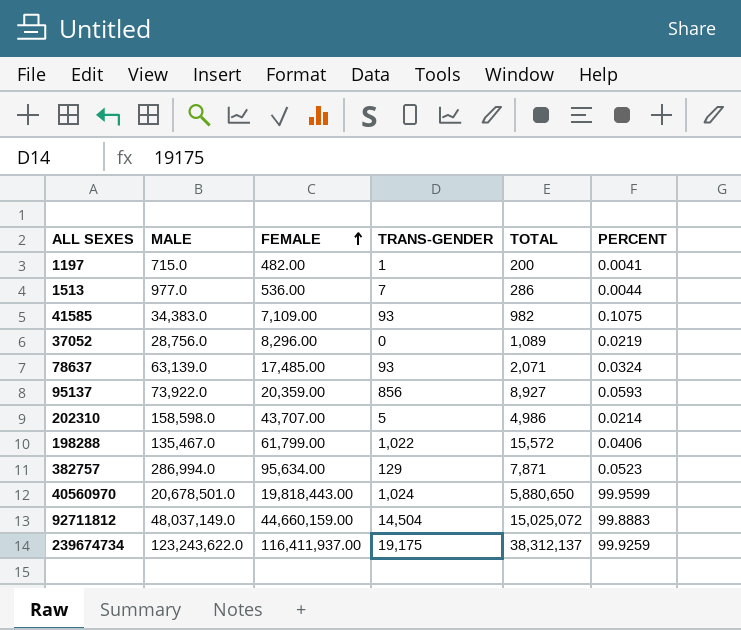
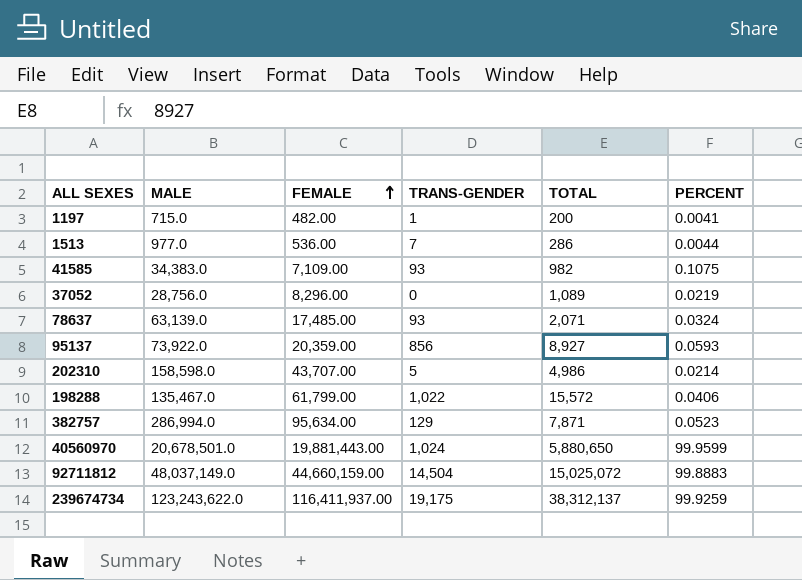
40560970 | FEMALE: 19,818,443.00 -> 19,881,443.00

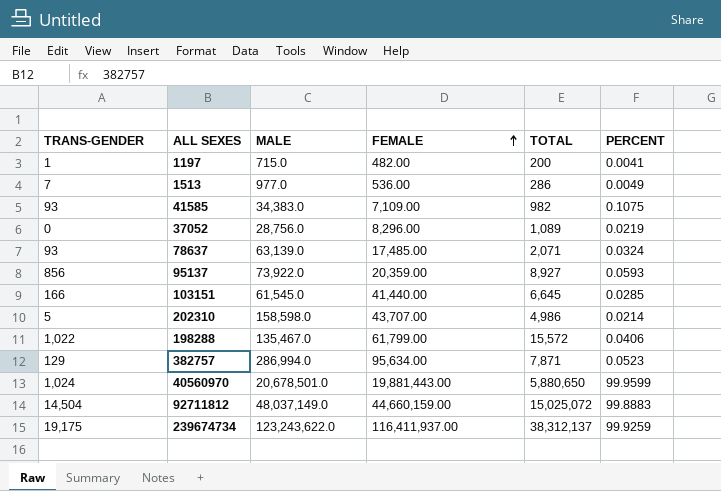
column TRANS-GENDER | position: 4 -> 1
1513 | PERCENT: 0.0044 -> 0.0049
row 103151: none -> 166 | 61,545.0 | 41,440.00 | 6,645 | 0.0285

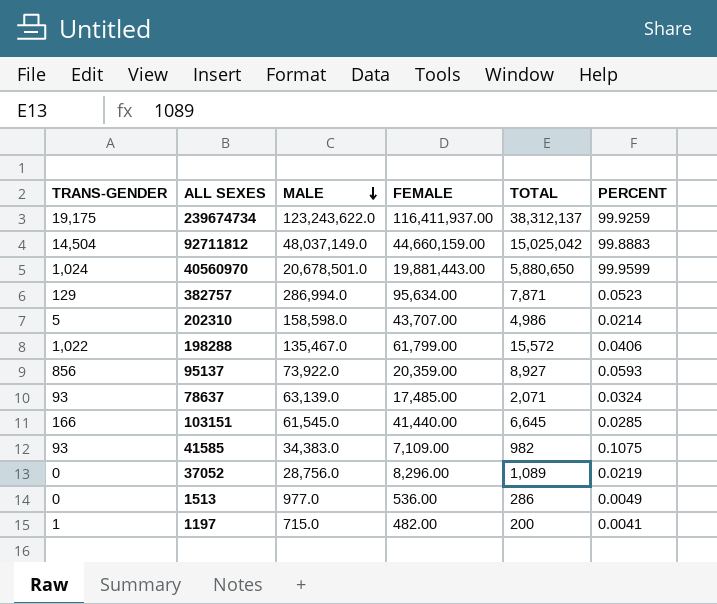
row order: FEMALE ascending -> MALE descending
92711812 | TOTAL: 15,025,072 -> 15,025,042
1513 | TRANS-GENDER: 7 -> 0

